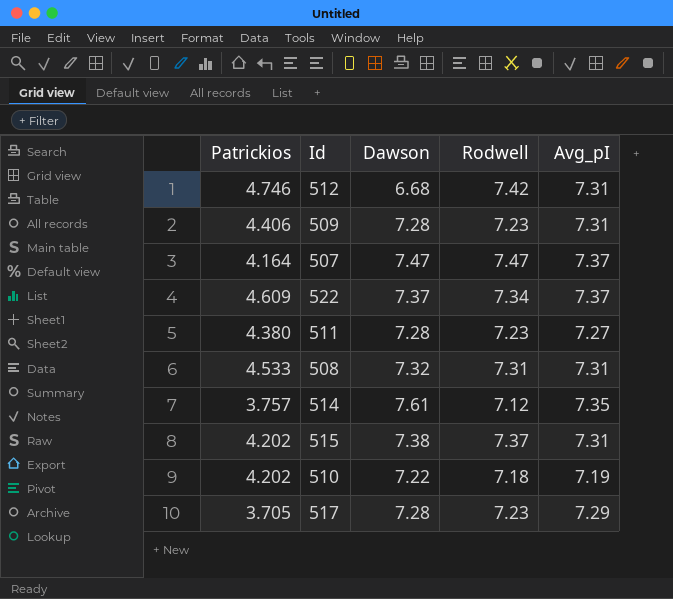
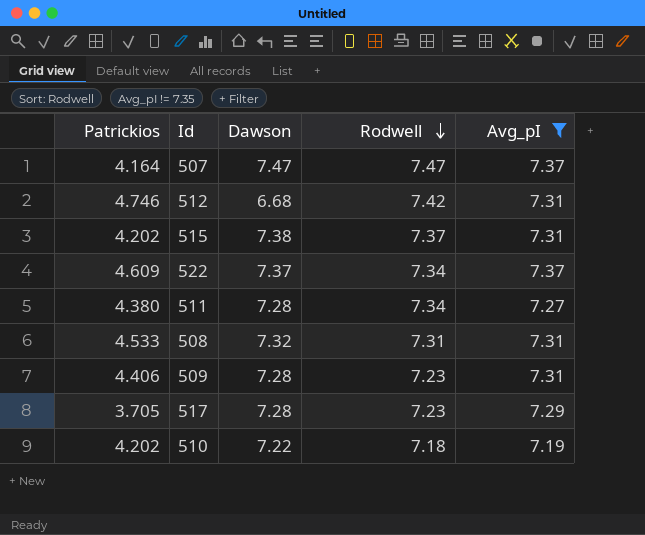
filter: none -> Avg_pI != 7.35
row order: none -> Rodwell descending
511 | Rodwell: 7.23 -> 7.34

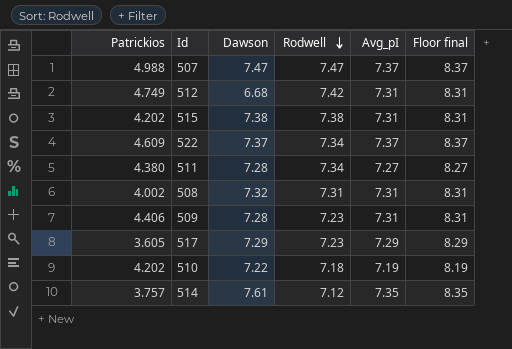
filter: Avg_pI != 7.35 -> none
column Floor final | formula: none -> [Avg_pI] + 1
507 | Patrickios: 4.164 -> 4.988
512 | Patrickios: 4.746 -> 4.749
515 | Rodwell: 7.37 -> 7.38
508 | Patrickios: 4.533 -> 4.002
517 | Patrickios: 3.705 -> 3.605
517 | Dawson: 7.28 -> 7.29

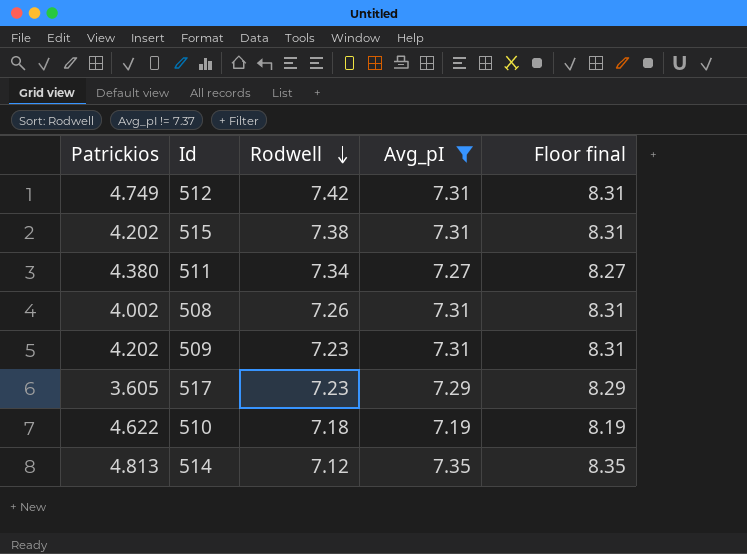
filter: none -> Avg_pI != 7.37
column Dawson | position: 3 -> none
508 | Rodwell: 7.31 -> 7.26
509 | Patrickios: 4.406 -> 4.202
510 | Patrickios: 4.202 -> 4.622
514 | Patrickios: 3.757 -> 4.813

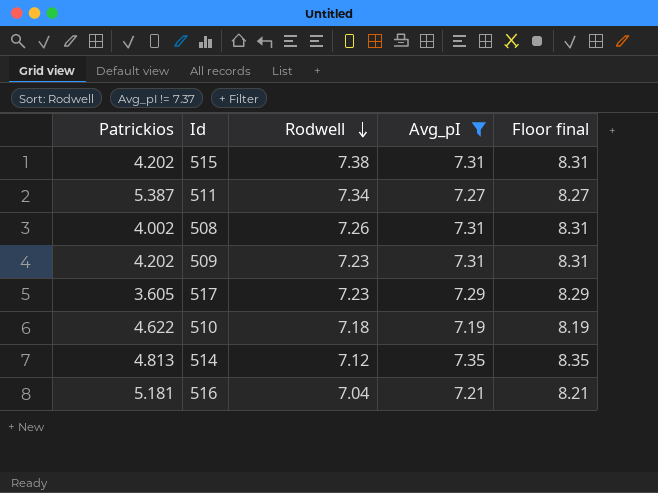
row 512: 4.749 | 7.42 | 7.31 | 8.31 -> none
511 | Patrickios: 4.380 -> 5.387
row 516: none -> 5.181 | 7.04 | 7.21 | 8.21

